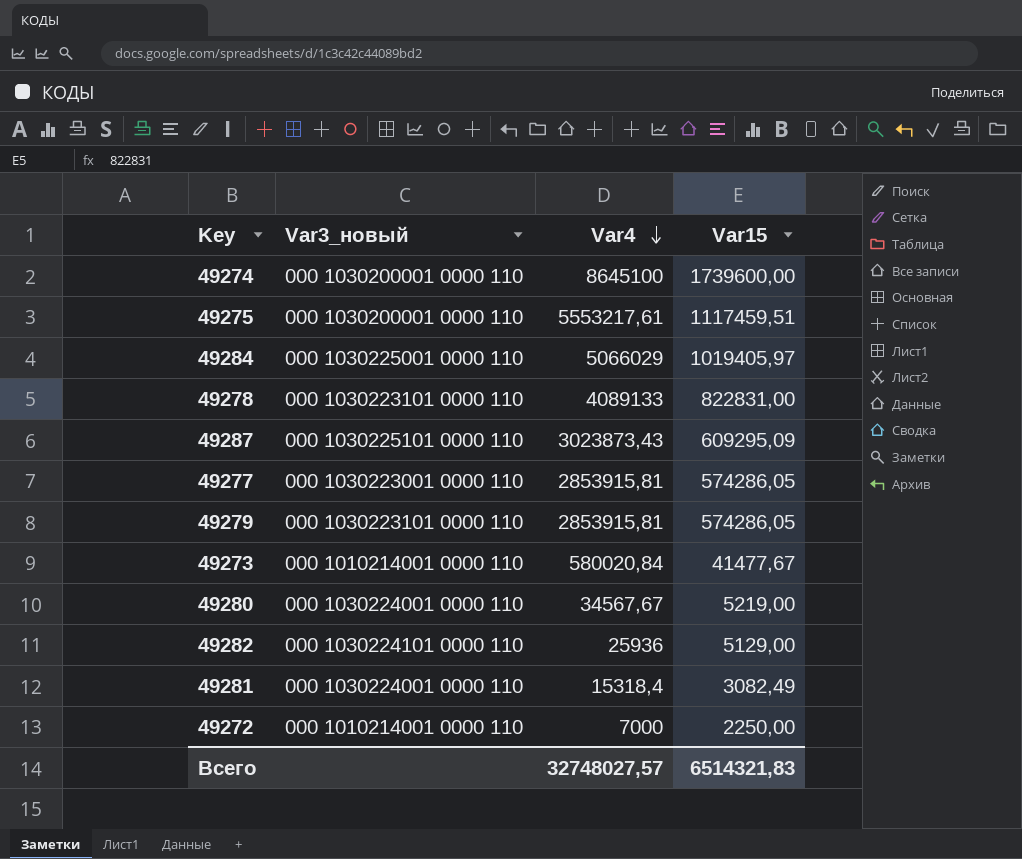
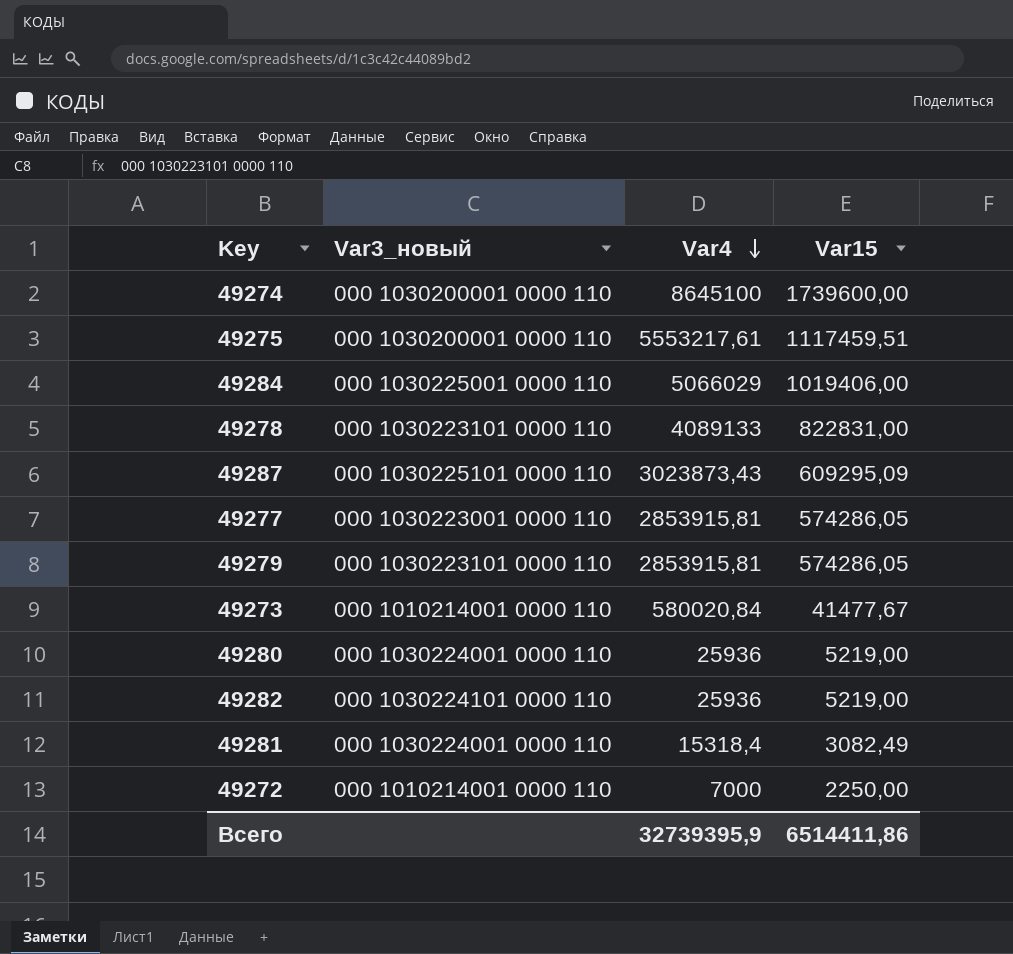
49284 | Var15: 1019405,97 -> 1019406,00
49280 | Var4: 34567,67 -> 25936
49282 | Var15: 5129,00 -> 5219,00
Всего | Var4: 32748027,57 -> 32739395,9
Всего | Var15: 6514321,83 -> 6514411,86

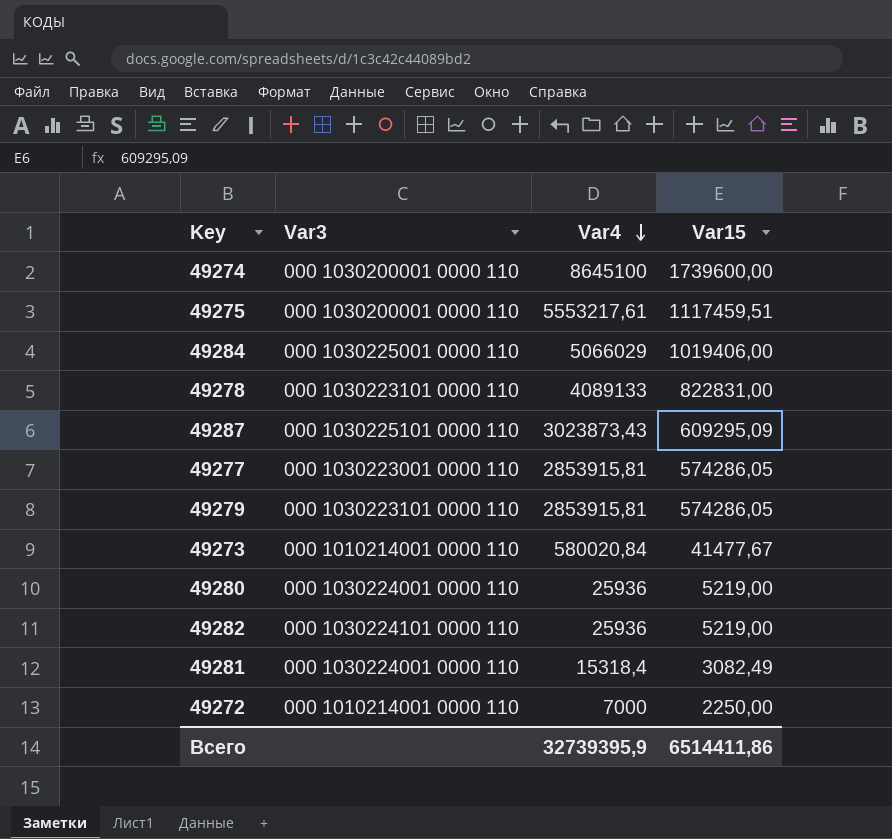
column name: Var3_новый -> Var3

